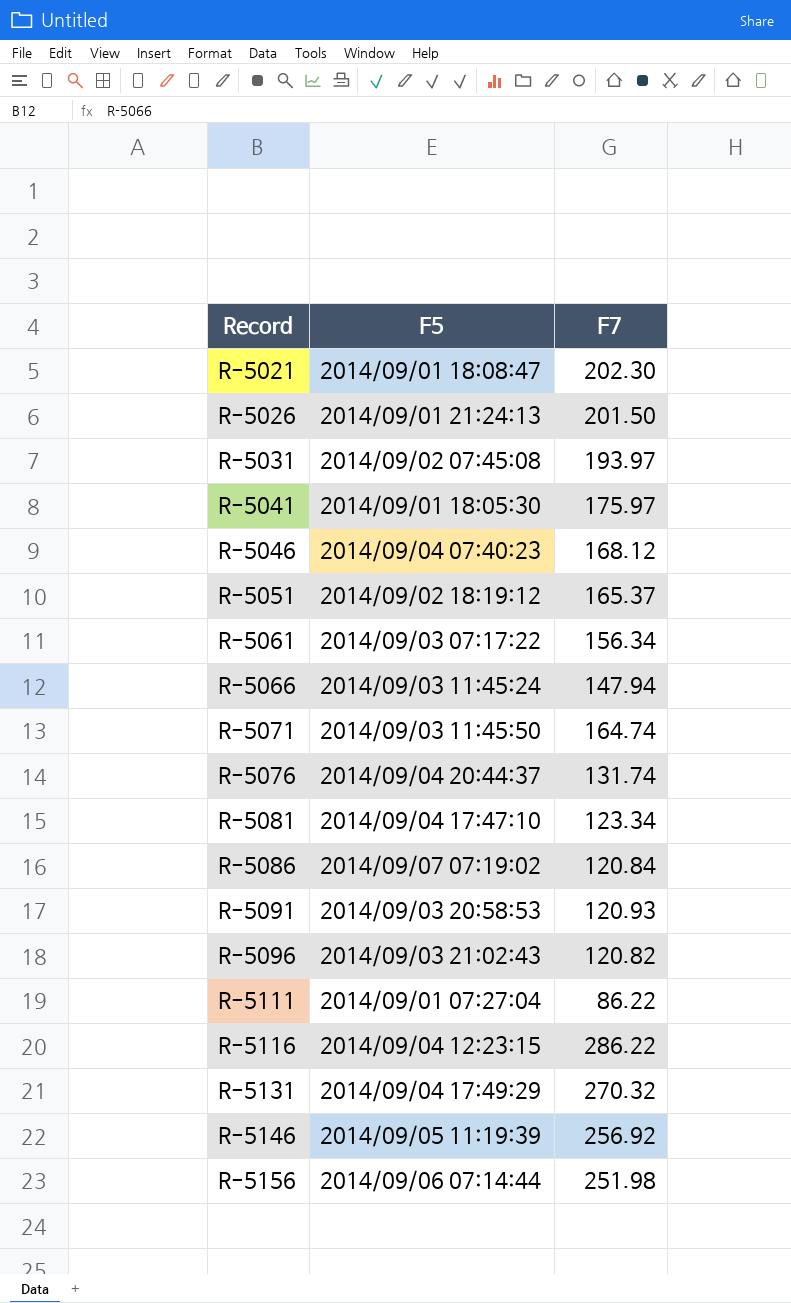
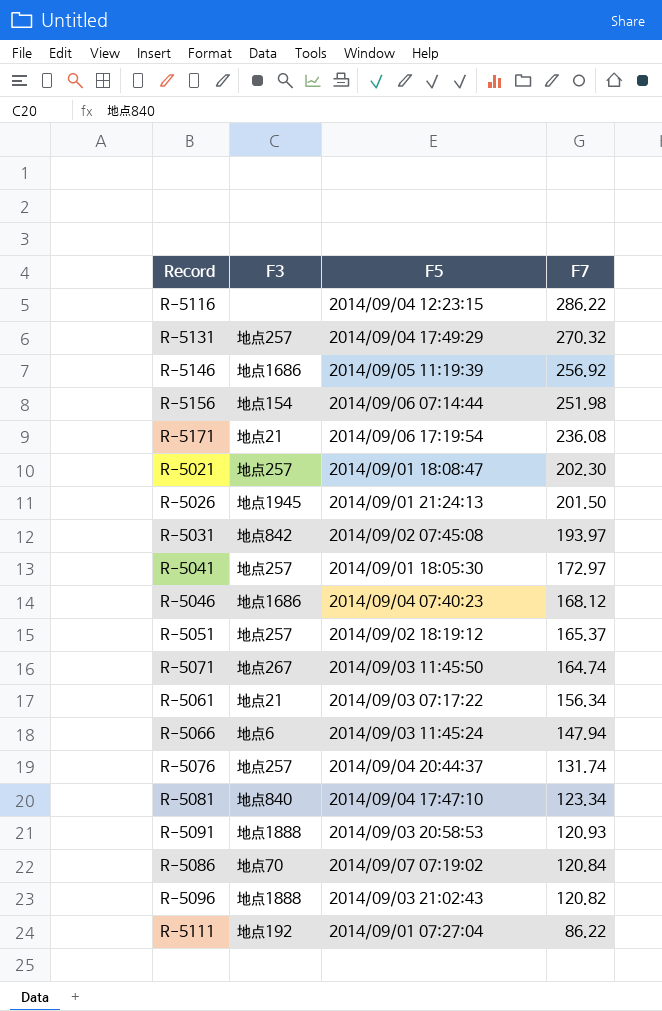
row order: Record ascending -> F7 descending
column F3 | position: none -> 2
row R-5171: none -> 地点21 | 2014/09/06 17:19:54 | 236.08
R-5041 | F7: 175.97 -> 172.97

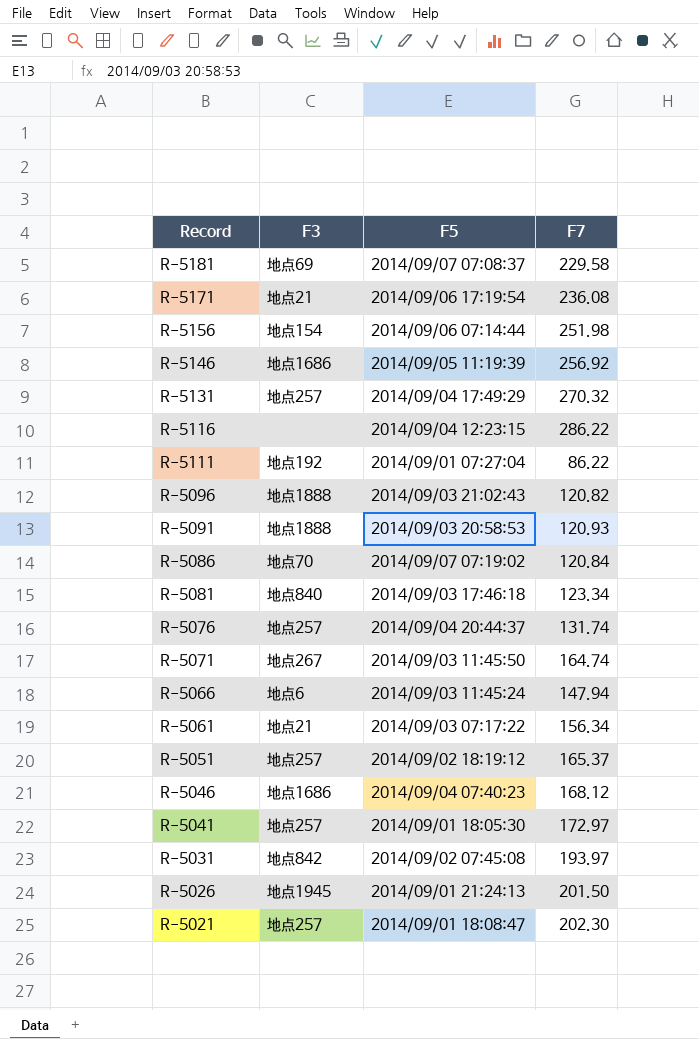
row order: F7 descending -> Record descending
row R-5181: none -> 地点69 | 2014/09/07 07:08:37 | 229.58
R-5081 | F5: 2014/09/04 17:47:10 -> 2014/09/03 17:46:18

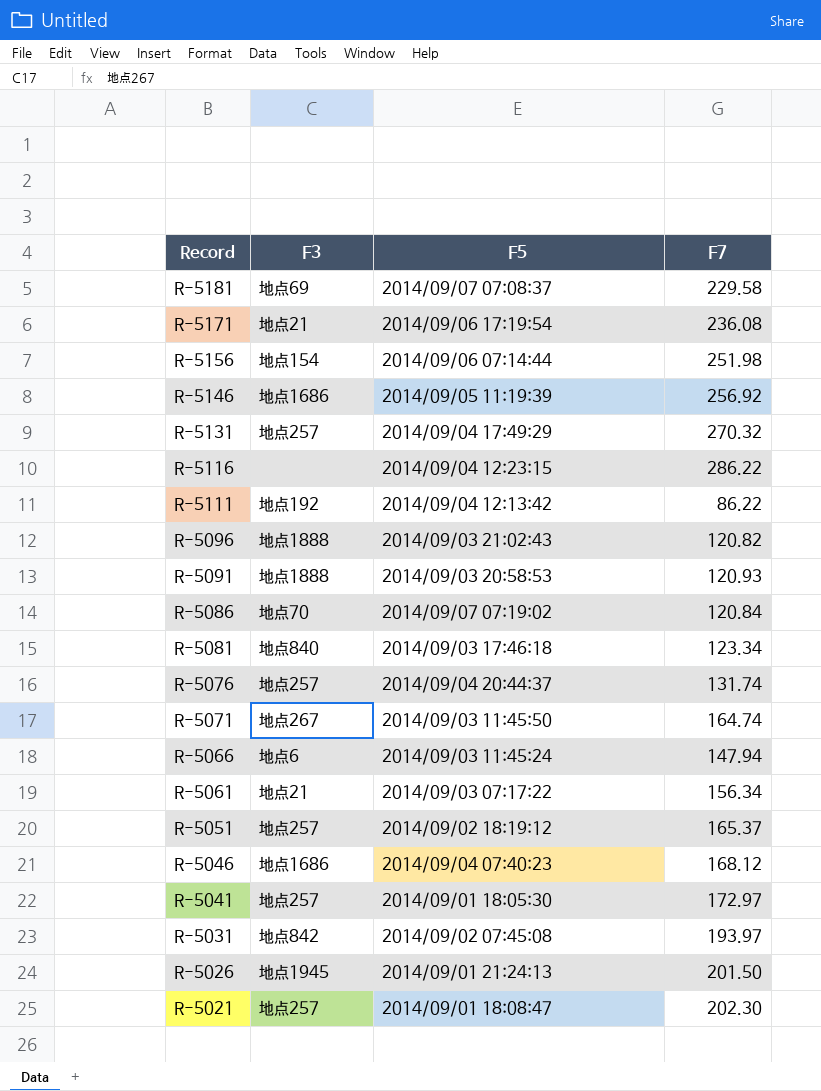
R-5111 | F5: 2014/09/01 07:27:04 -> 2014/09/04 12:13:42

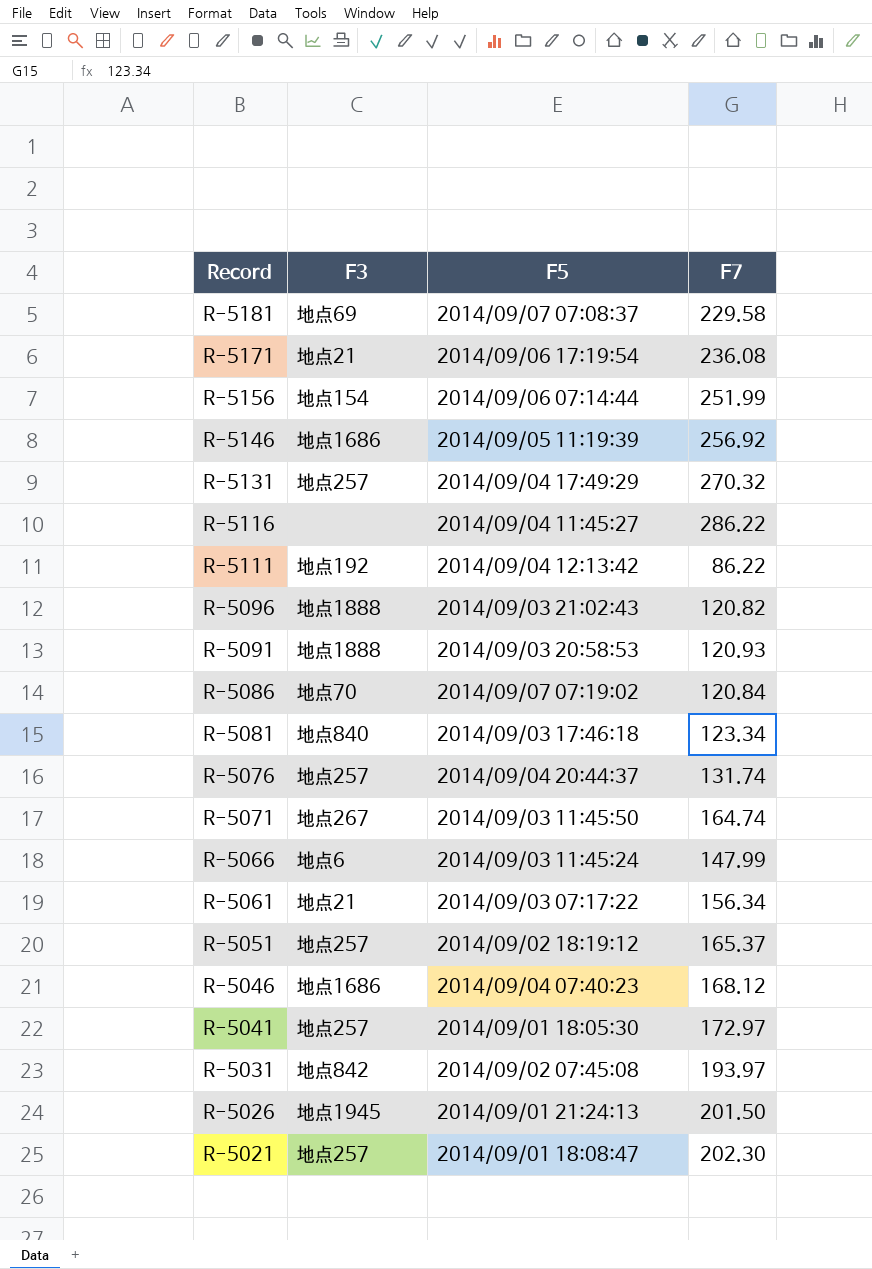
R-5156 | F7: 251.98 -> 251.99
R-5116 | F5: 2014/09/04 12:23:15 -> 2014/09/04 11:45:27
R-5066 | F7: 147.94 -> 147.99

